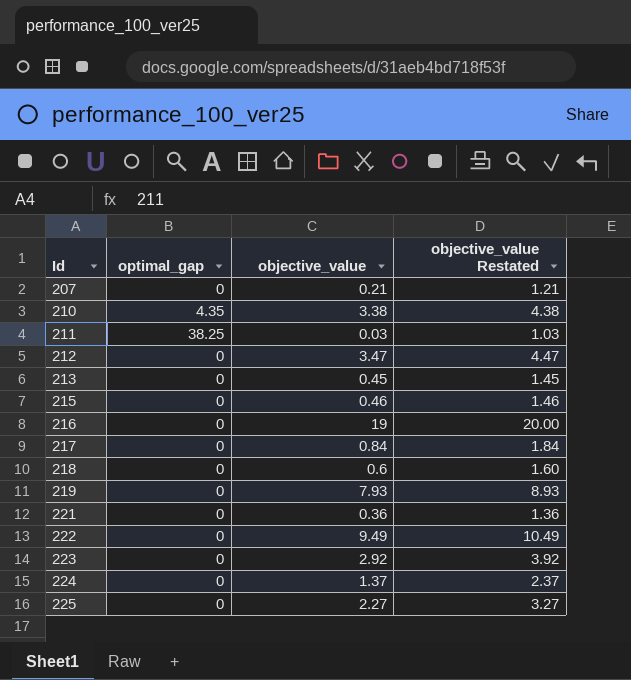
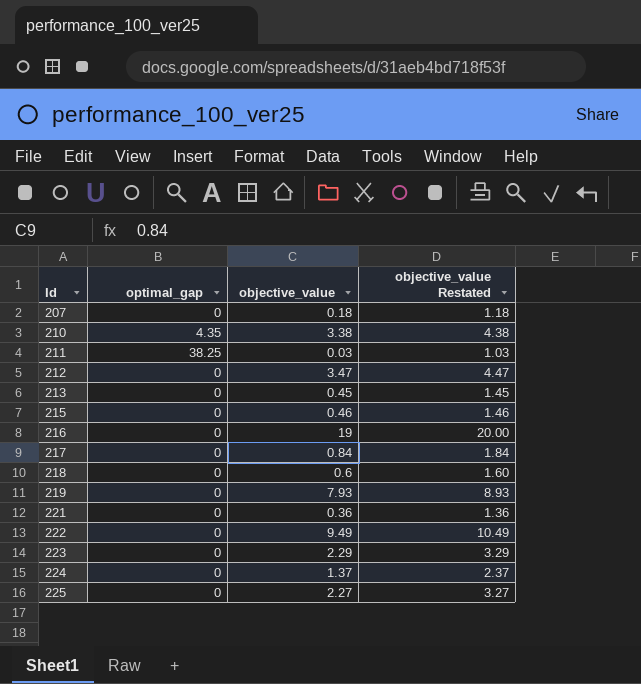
207 | objective_value: 0.21 -> 0.18
207 | objective_value Restated: 1.21 -> 1.18
223 | objective_value: 2.92 -> 2.29
223 | objective_value Restated: 3.92 -> 3.29

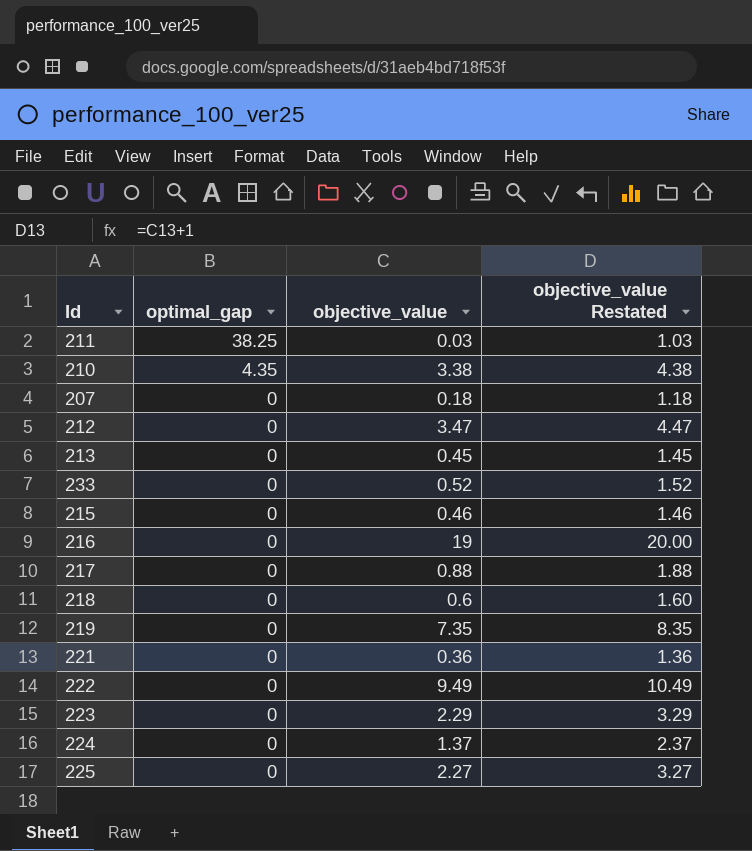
row order: Id ascending -> optimal_gap descending
row 233: none -> 0 | 0.52 | 1.52
217 | objective_value: 0.84 -> 0.88
217 | objective_value Restated: 1.84 -> 1.88
219 | objective_value: 7.93 -> 7.35
219 | objective_value Restated: 8.93 -> 8.35

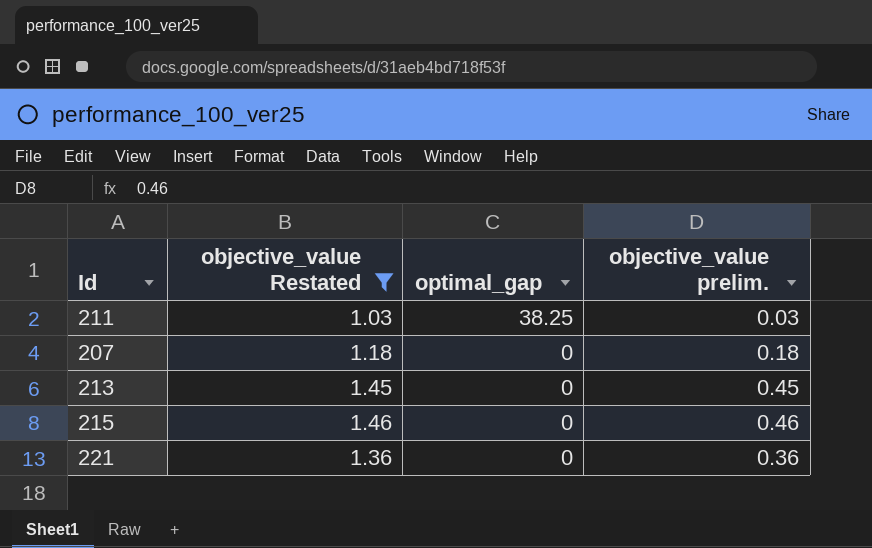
filter: none -> objective_value Restated <= 1.46
column objective_value Restated | position: 4 -> 2
column name: objective_value -> objective_value prelim.

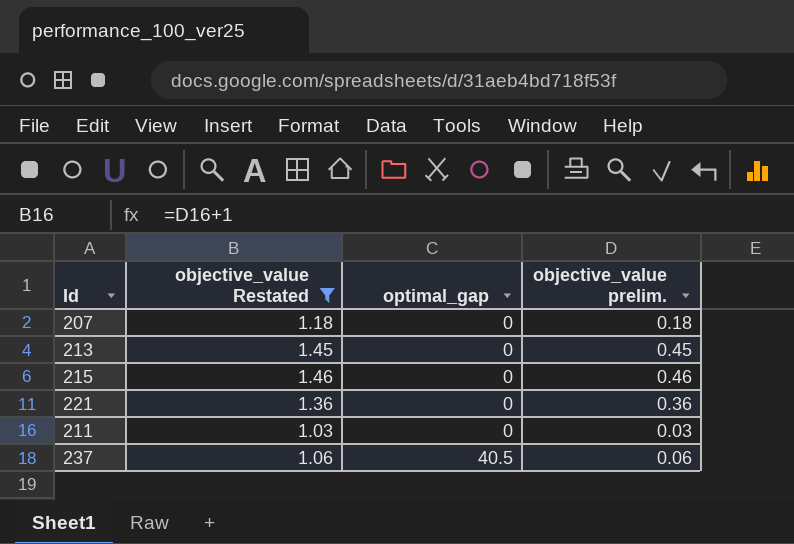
row order: optimal_gap descending -> optimal_gap ascending
211 | optimal_gap: 38.25 -> 0
row 237: none -> 1.06 | 40.5 | 0.06

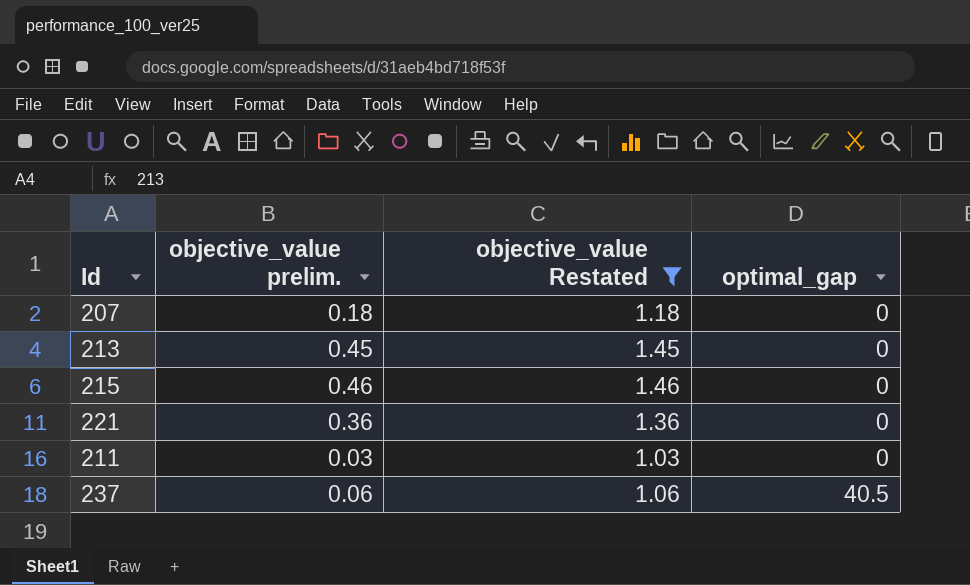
column objective_value prelim. | position: 4 -> 2

